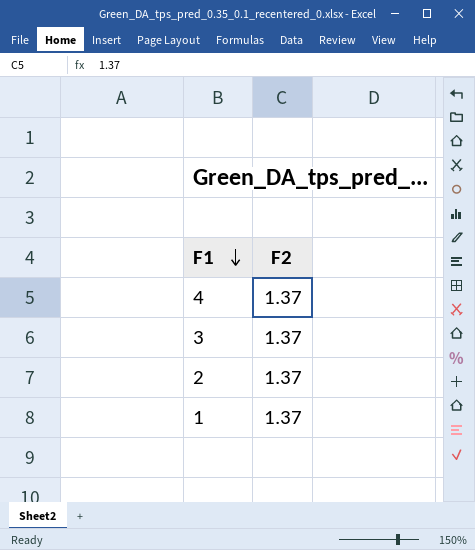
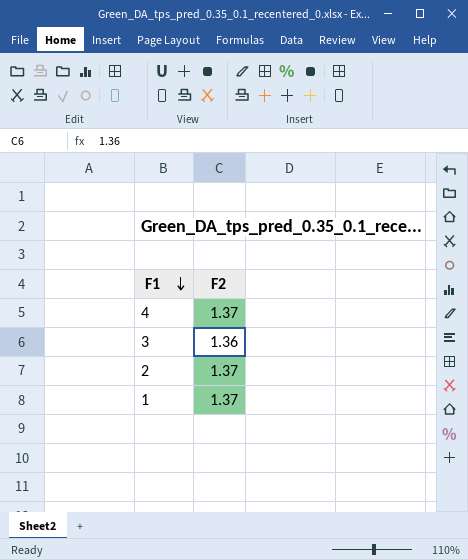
3 | F2: 1.37 -> 1.36

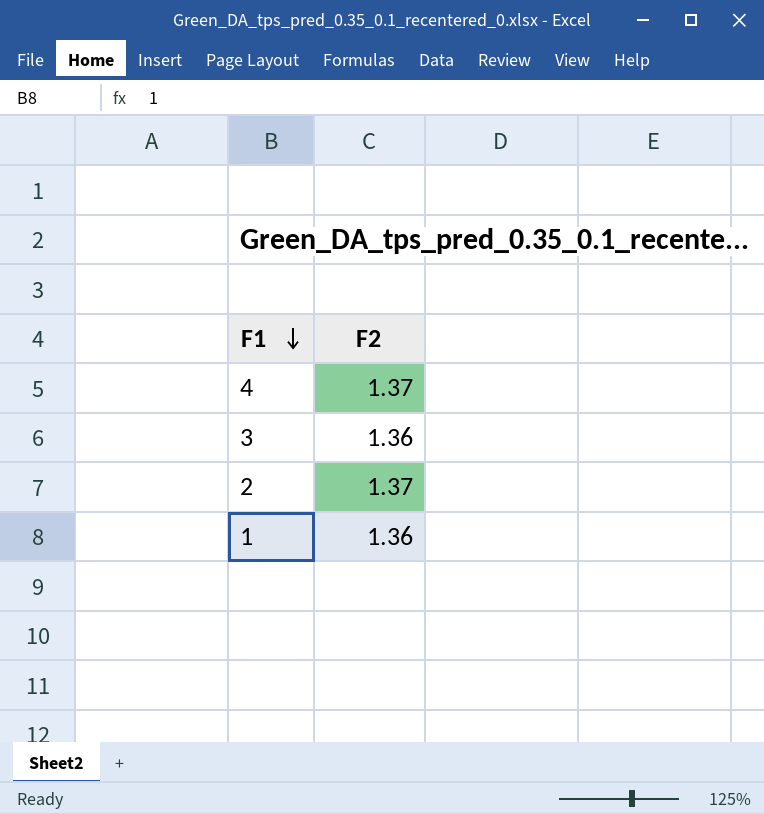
1 | F2: 1.37 -> 1.36

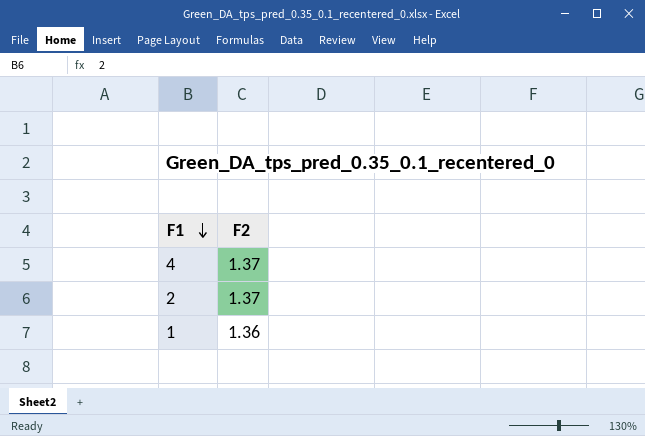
row 3: 1.36 -> none

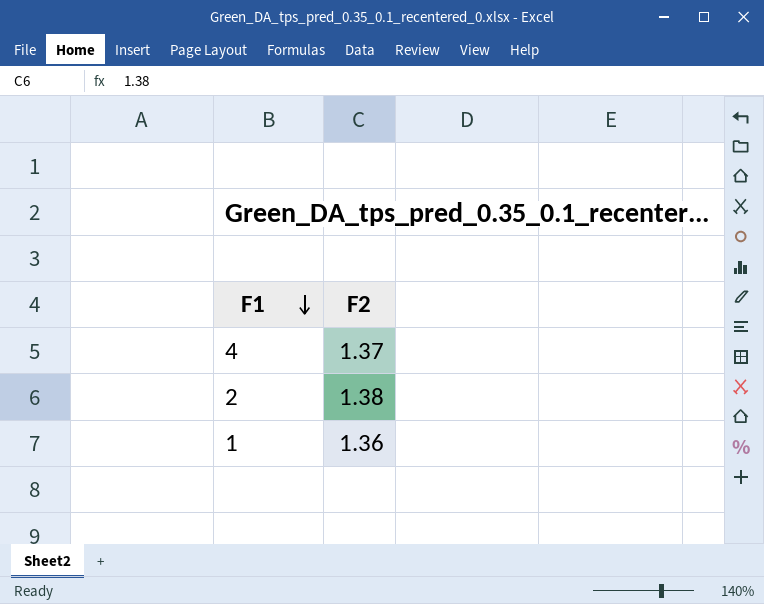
2 | F2: 1.37 -> 1.38

